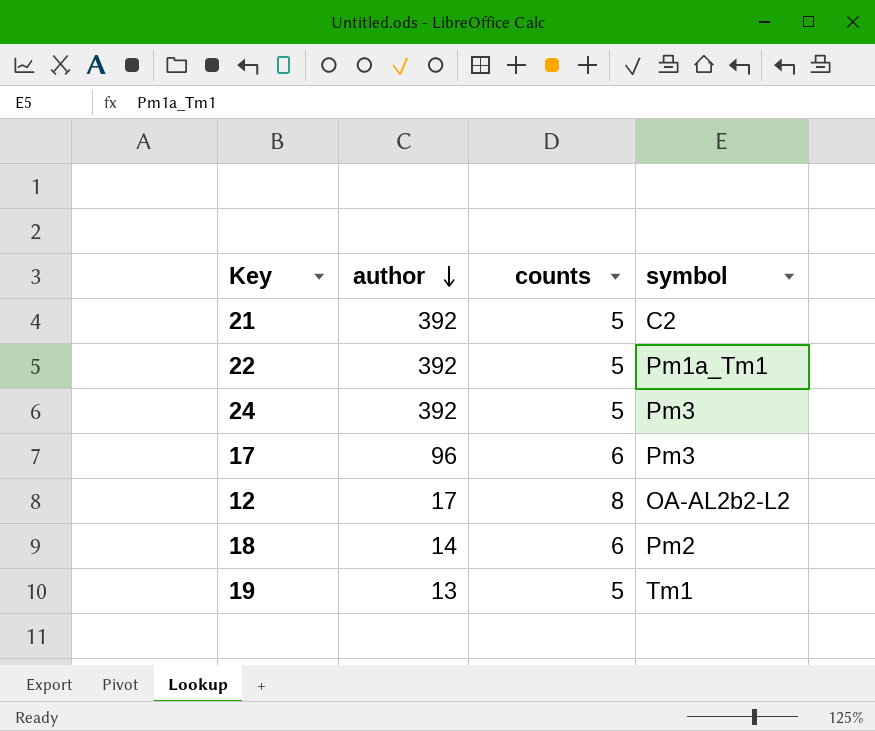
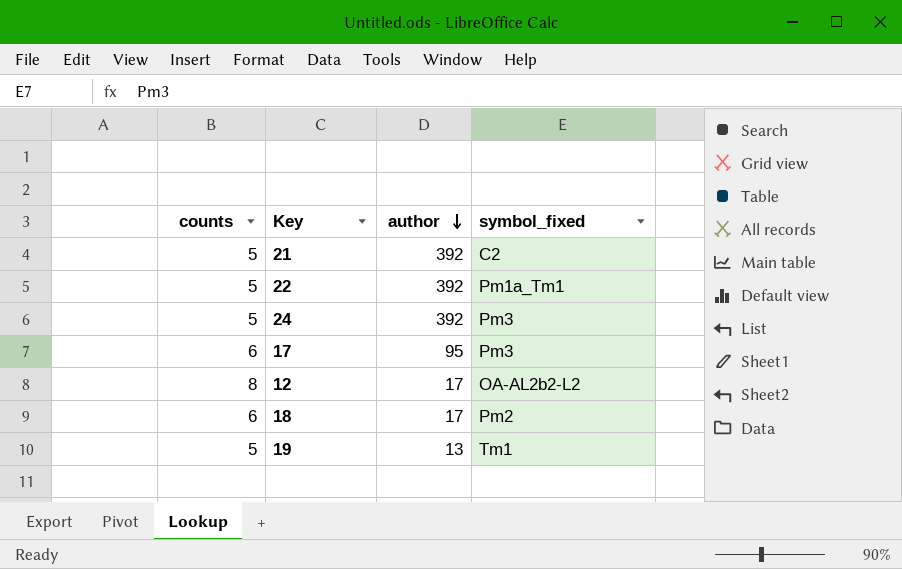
column counts | position: 3 -> 1
column name: symbol -> symbol_fixed
17 | author: 96 -> 95
18 | author: 14 -> 17

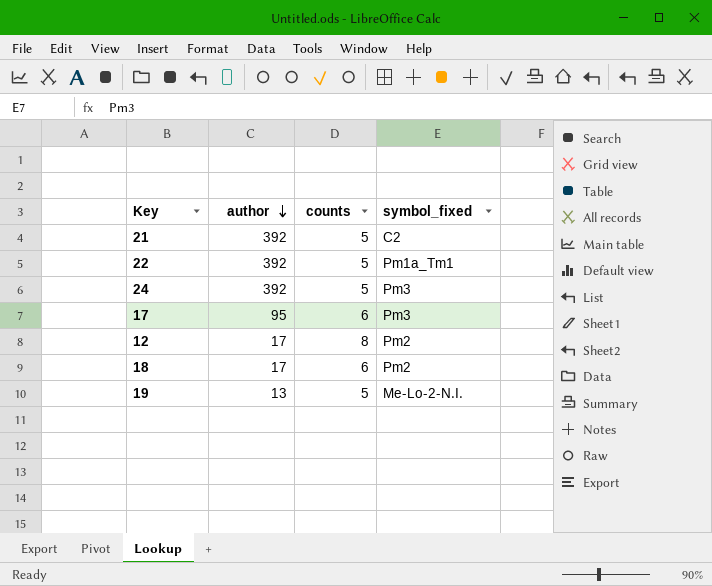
column counts | position: 1 -> 3
12 | symbol_fixed: OA-AL2b2-L2 -> Pm2
19 | symbol_fixed: Tm1 -> Me-Lo-2-N.I.

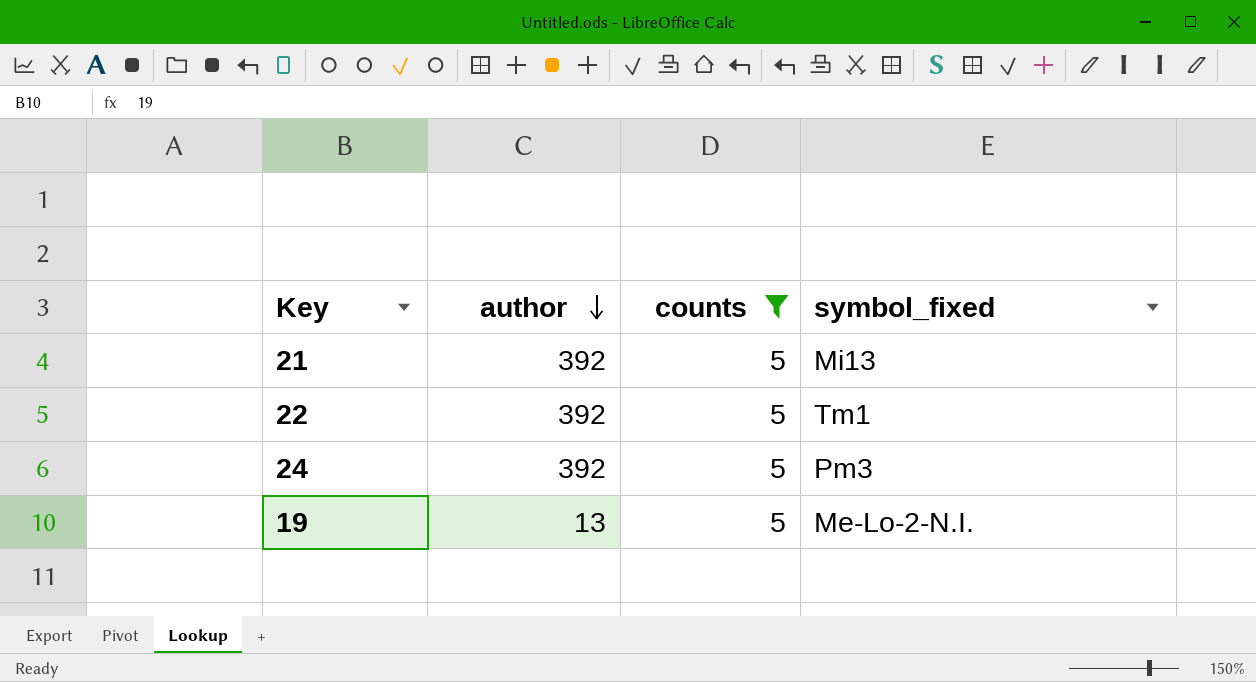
filter: none -> counts = 5
21 | symbol_fixed: C2 -> Mi13
22 | symbol_fixed: Pm1a_Tm1 -> Tm1

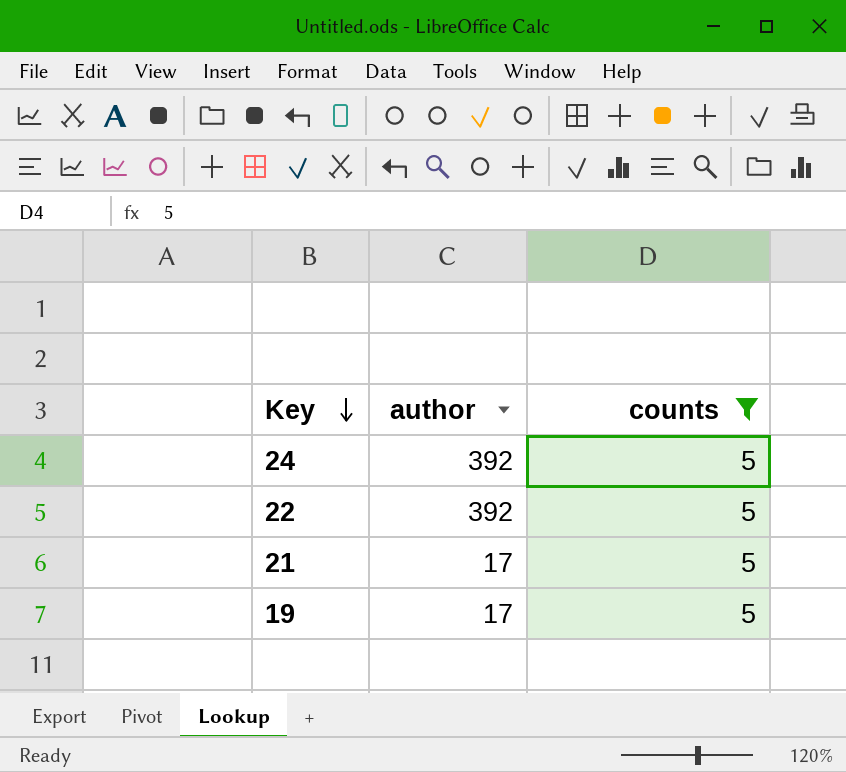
row order: author descending -> Key descending
column symbol_fixed | position: 4 -> none
21 | author: 392 -> 17
19 | author: 13 -> 17

